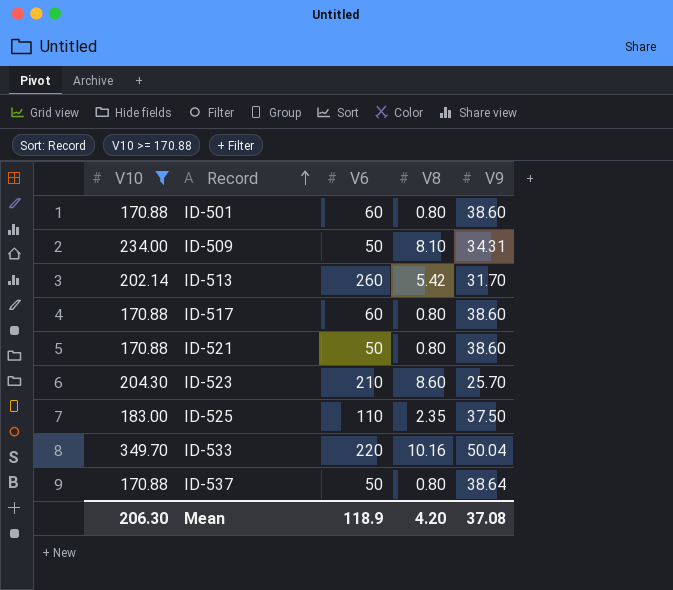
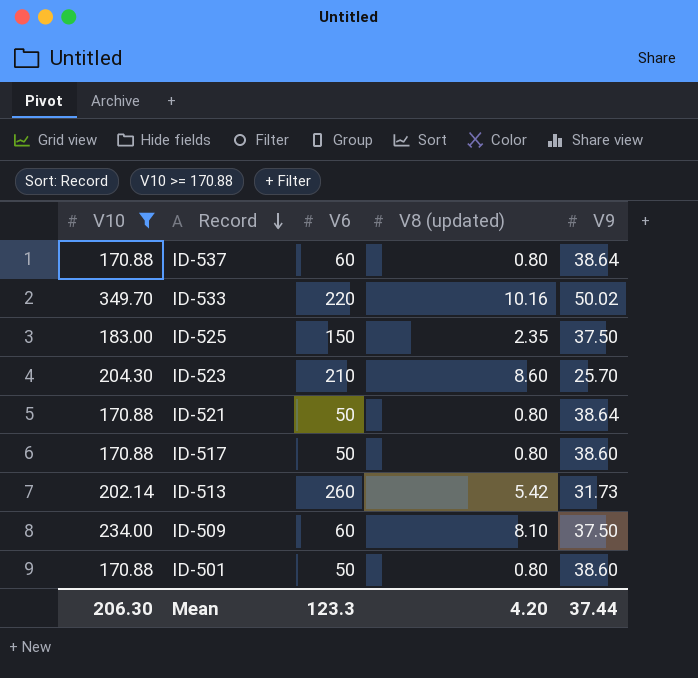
row order: Record ascending -> Record descending
column name: V8 -> V8 (updated)
ID-537 | V6: 50 -> 60
ID-533 | V9: 50.04 -> 50.02
ID-525 | V6: 110 -> 150
ID-521 | V9: 38.60 -> 38.64
ID-517 | V6: 60 -> 50
ID-513 | V9: 31.70 -> 31.73
ID-509 | V6: 50 -> 60
ID-509 | V9: 34.31 -> 37.50
ID-501 | V6: 60 -> 50
Mean | V6: 118.9 -> 123.3
Mean | V9: 37.08 -> 37.44

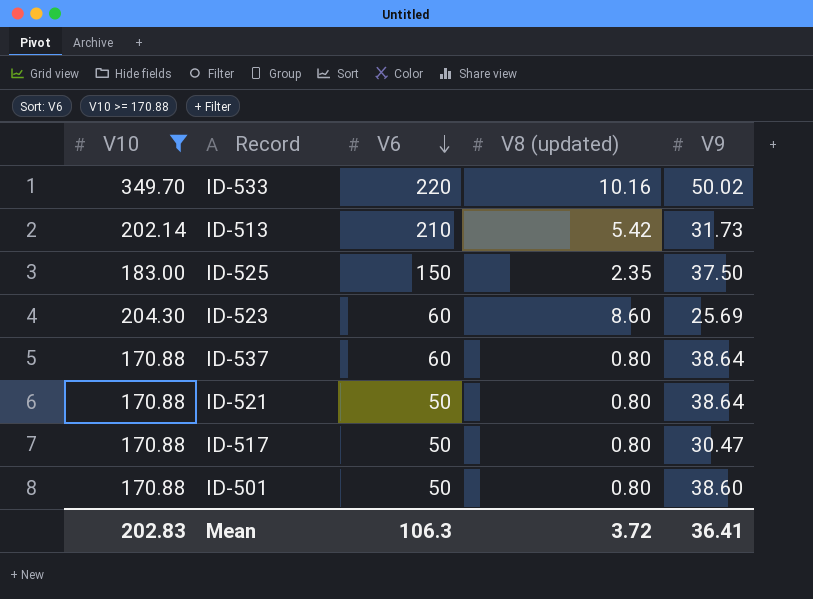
row order: Record descending -> V6 descending
row ID-509: 234.00 | 60 | 8.10 | 37.50 -> none
ID-513 | V6: 260 -> 210
ID-523 | V6: 210 -> 60
ID-523 | V9: 25.70 -> 25.69
ID-517 | V9: 38.60 -> 30.47
Mean | V10: 206.30 -> 202.83
Mean | V6: 123.3 -> 106.3
Mean | V8 (updated): 4.20 -> 3.72
Mean | V9: 37.44 -> 36.41

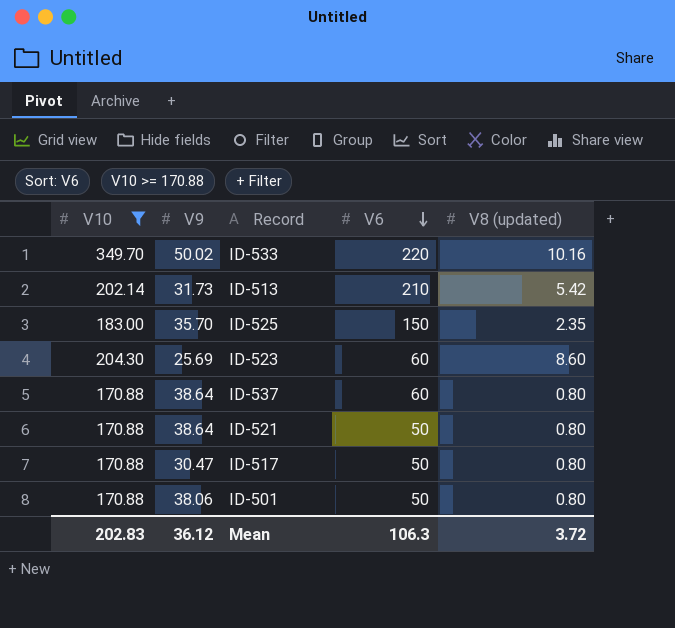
column V9 | position: 5 -> 2
ID-525 | V9: 37.50 -> 35.70
ID-501 | V9: 38.60 -> 38.06
Mean | V9: 36.41 -> 36.12

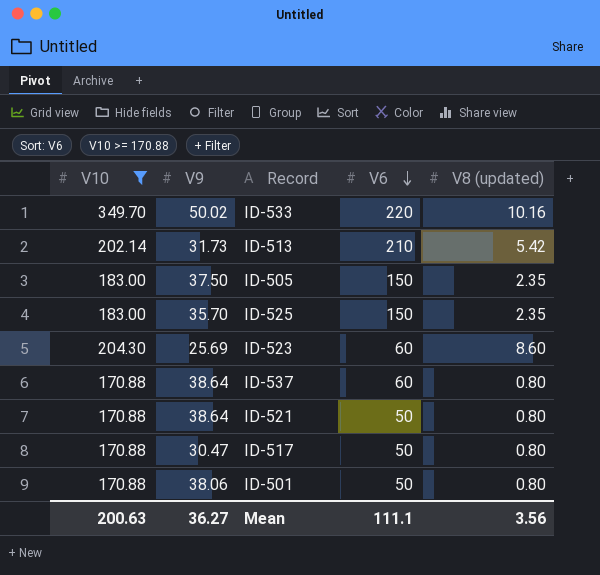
row ID-505: none -> 183.00 | 37.50 | 150 | 2.35
Mean | V10: 202.83 -> 200.63
Mean | V9: 36.12 -> 36.27
Mean | V6: 106.3 -> 111.1
Mean | V8 (updated): 3.72 -> 3.56

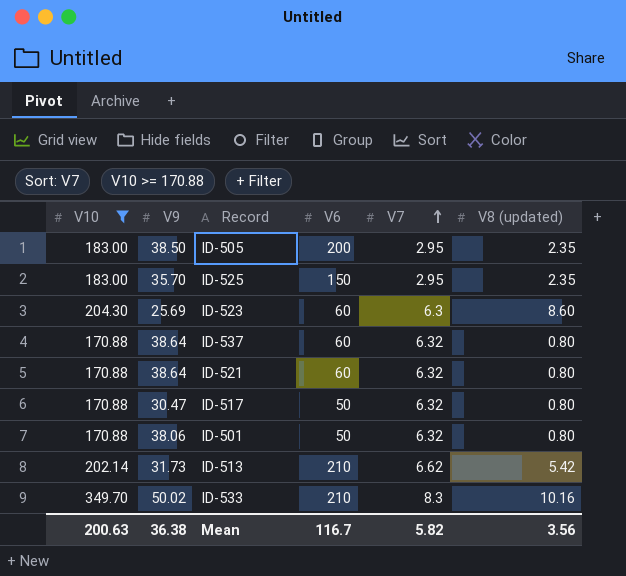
row order: V6 descending -> V7 ascending
column V7 | position: none -> 5
ID-505 | V9: 37.50 -> 38.50
ID-505 | V6: 150 -> 200
ID-521 | V6: 50 -> 60
ID-533 | V6: 220 -> 210
Mean | V9: 36.27 -> 36.38
Mean | V6: 111.1 -> 116.7

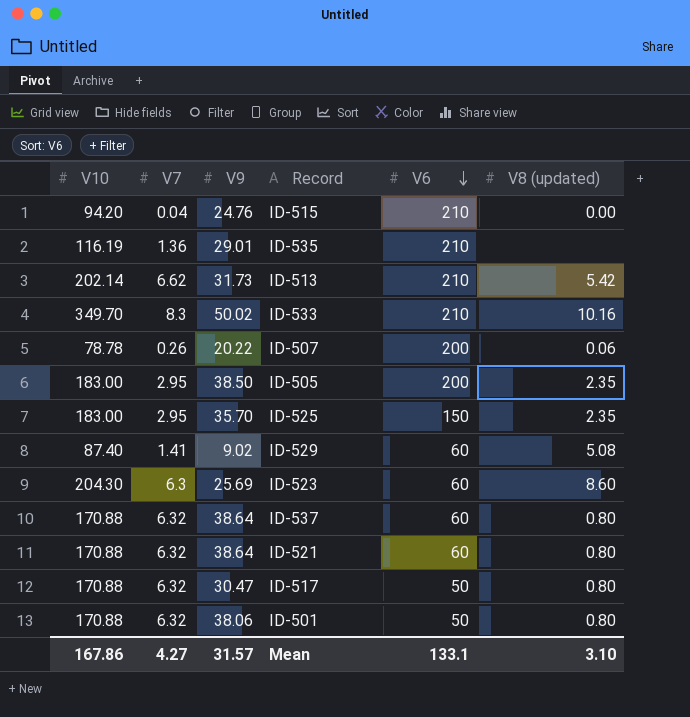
filter: V10 >= 170.88 -> none
row order: V7 ascending -> V6 descending
column V7 | position: 5 -> 2
Mean | V10: 200.63 -> 167.86
Mean | V7: 5.82 -> 4.27
Mean | V9: 36.38 -> 31.57
Mean | V6: 116.7 -> 133.1
Mean | V8 (updated): 3.56 -> 3.10

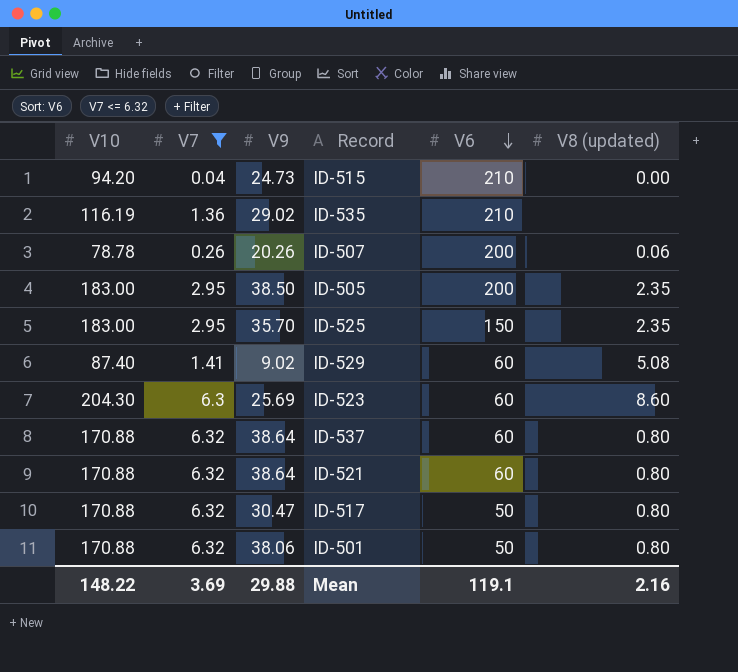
filter: none -> V7 <= 6.32
ID-515 | V9: 24.76 -> 24.73
ID-535 | V9: 29.01 -> 29.02
ID-507 | V9: 20.22 -> 20.26
Mean | V10: 167.86 -> 148.22
Mean | V7: 4.27 -> 3.69
Mean | V9: 31.57 -> 29.88
Mean | V6: 133.1 -> 119.1
Mean | V8 (updated): 3.10 -> 2.16

